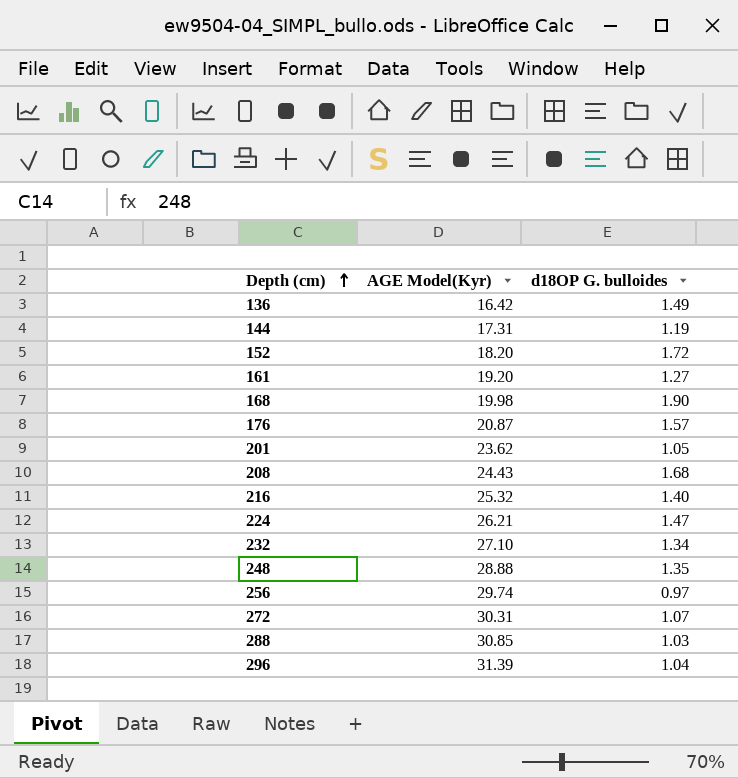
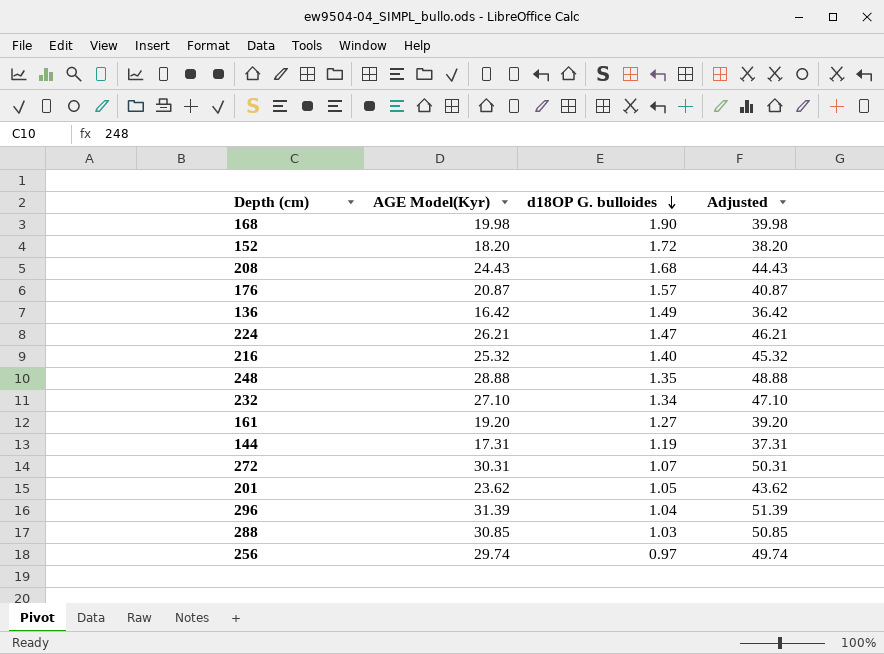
row order: Depth (cm) ascending -> d18OP G. bulloides descending
column Adjusted | formula: none -> [AGE Model(Kyr)] + 20

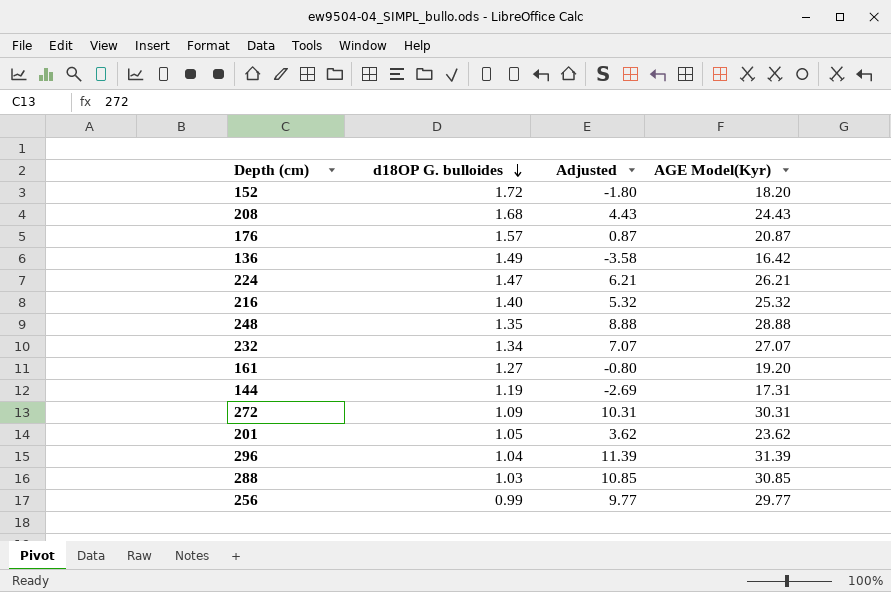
column Adjusted | formula: [AGE Model(Kyr)] + 20 -> [AGE Model(Kyr)] - 20
column AGE Model(Kyr) | position: 2 -> 4
row 168: 19.98 | 1.90 | 39.98 -> none
232 | AGE Model(Kyr): 27.10 -> 27.07
272 | d18OP G. bulloides: 1.07 -> 1.09
256 | d18OP G. bulloides: 0.97 -> 0.99
256 | AGE Model(Kyr): 29.74 -> 29.77

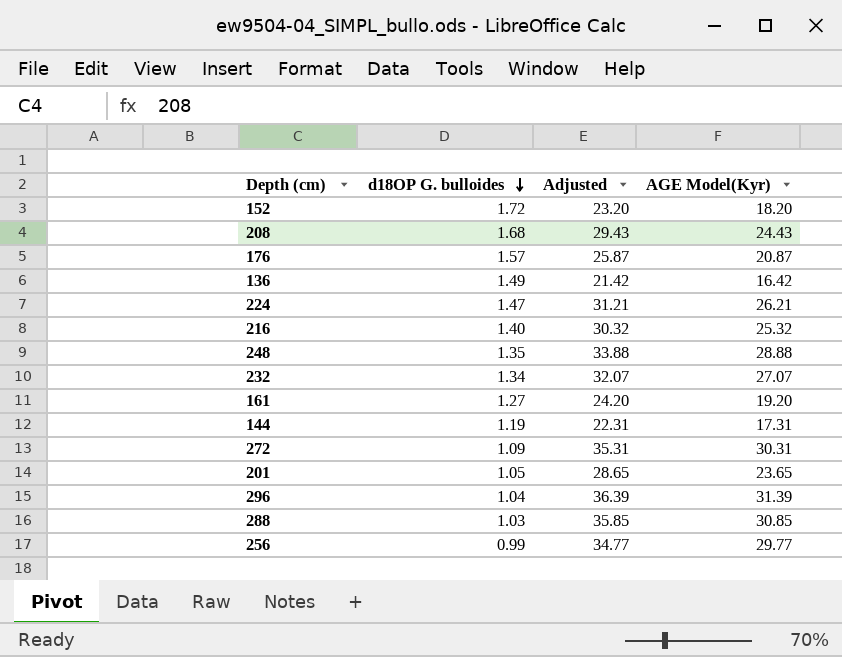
column Adjusted | formula: [AGE Model(Kyr)] - 20 -> [AGE Model(Kyr)] + 5
201 | AGE Model(Kyr): 23.62 -> 23.65

